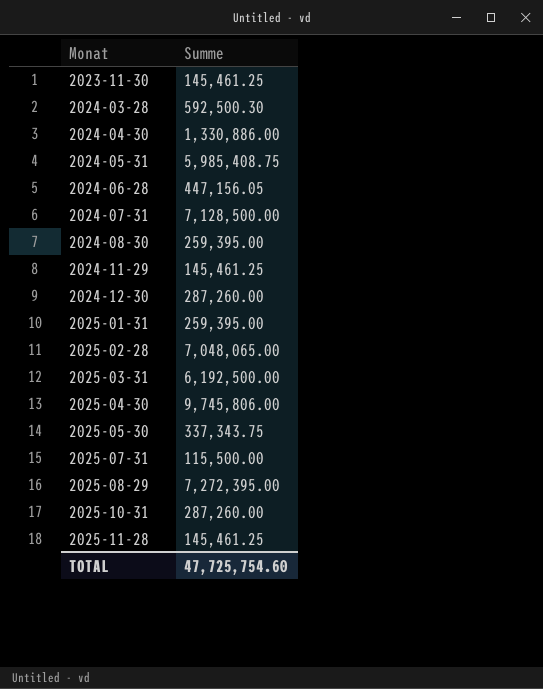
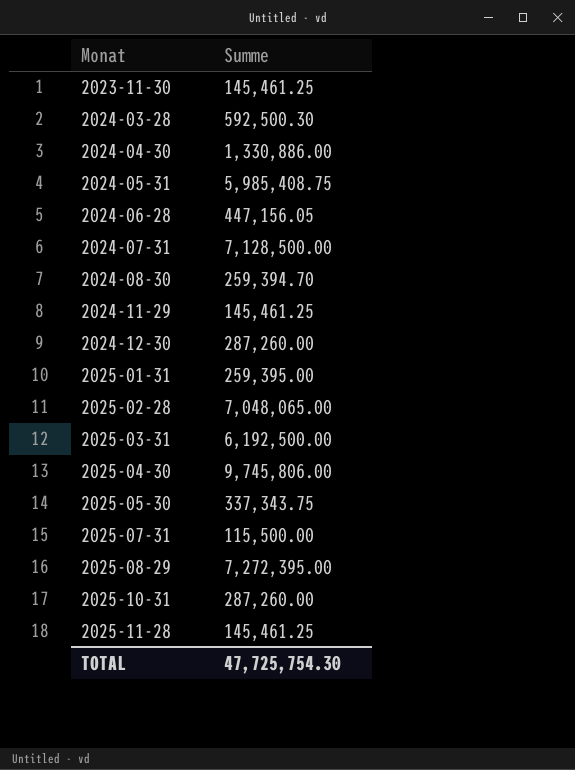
2024-08-30 | Summe: 259,395.00 -> 259,394.70
TOTAL | Summe: 47,725,754.60 -> 47,725,754.30

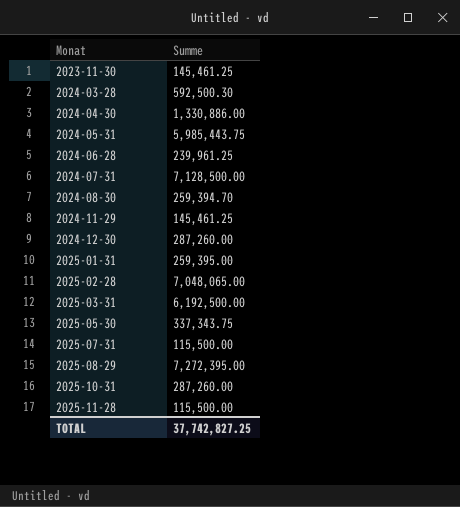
row 2025-04-30: 9,745,806.00 -> none
2024-05-31 | Summe: 5,985,408.75 -> 5,985,443.75
2024-06-28 | Summe: 447,156.05 -> 239,961.25
2025-11-28 | Summe: 145,461.25 -> 115,500.00
TOTAL | Summe: 47,725,754.30 -> 37,742,827.25

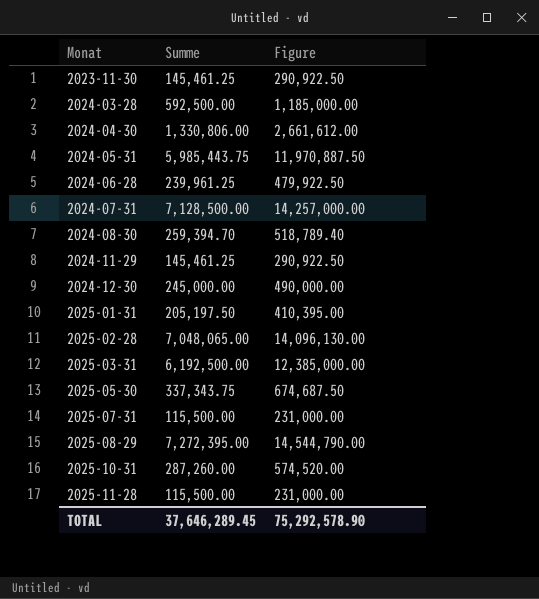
column Figure | formula: none -> [Summe] * 2
2024-03-28 | Summe: 592,500.30 -> 592,500.00
2024-04-30 | Summe: 1,330,886.00 -> 1,330,806.00
2024-12-30 | Summe: 287,260.00 -> 245,000.00
2025-01-31 | Summe: 259,395.00 -> 205,197.50
TOTAL | Summe: 37,742,827.25 -> 37,646,289.45

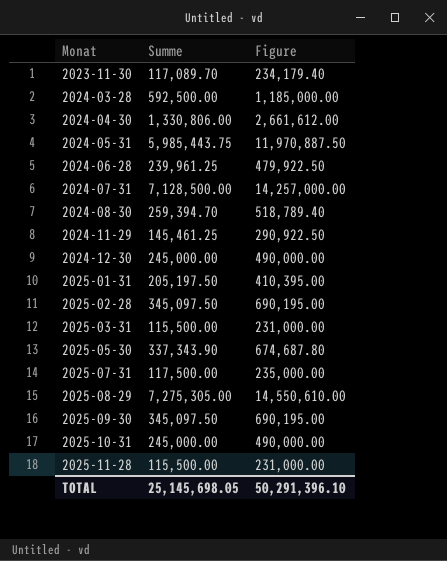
2023-11-30 | Summe: 145,461.25 -> 117,089.70
2023-11-30 | Figure: 290,922.50 -> 234,179.40
2025-02-28 | Summe: 7,048,065.00 -> 345,097.50
2025-02-28 | Figure: 14,096,130.00 -> 690,195.00
2025-03-31 | Summe: 6,192,500.00 -> 115,500.00
2025-03-31 | Figure: 12,385,000.00 -> 231,000.00
2025-05-30 | Summe: 337,343.75 -> 337,343.90
2025-05-30 | Figure: 674,687.50 -> 674,687.80
2025-07-31 | Summe: 115,500.00 -> 117,500.00
2025-07-31 | Figure: 231,000.00 -> 235,000.00
2025-08-29 | Summe: 7,272,395.00 -> 7,275,305.00
2025-08-29 | Figure: 14,544,790.00 -> 14,550,610.00
row 2025-09-30: none -> 345,097.50 | 690,195.00
2025-10-31 | Summe: 287,260.00 -> 245,000.00
2025-10-31 | Figure: 574,520.00 -> 490,000.00
TOTAL | Summe: 37,646,289.45 -> 25,145,698.05
TOTAL | Figure: 75,292,578.90 -> 50,291,396.10

